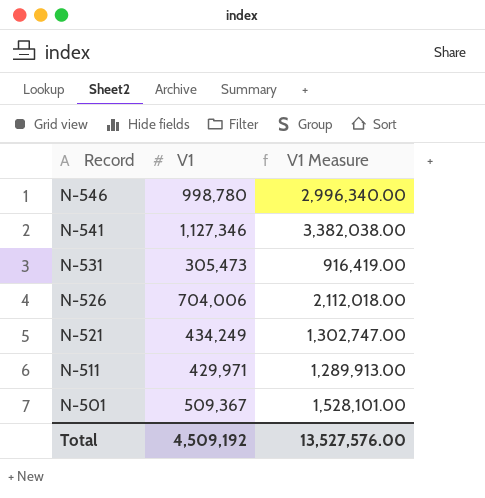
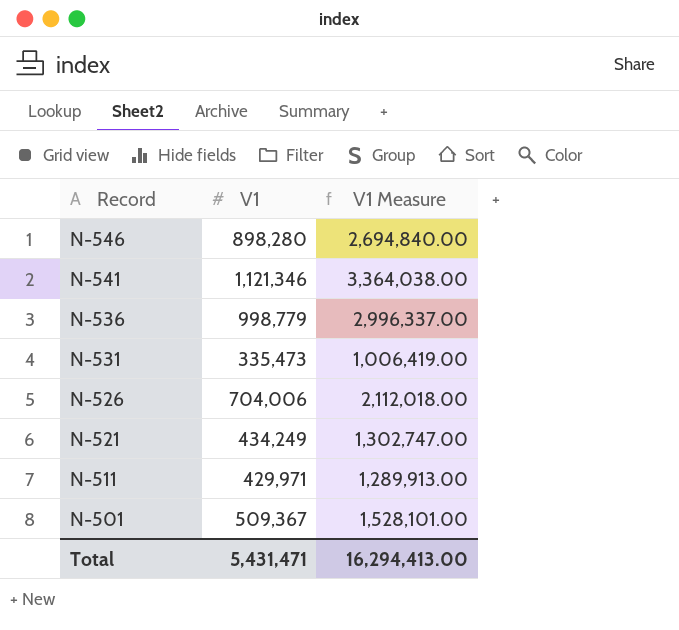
N-546 | V1: 998,780 -> 898,280
N-546 | V1 Measure: 2,996,340.00 -> 2,694,840.00
N-541 | V1: 1,127,346 -> 1,121,346
N-541 | V1 Measure: 3,382,038.00 -> 3,364,038.00
row N-536: none -> 998,779 | 2,996,337.00
N-531 | V1: 305,473 -> 335,473
N-531 | V1 Measure: 916,419.00 -> 1,006,419.00
Total | V1: 4,509,192 -> 5,431,471
Total | V1 Measure: 13,527,576.00 -> 16,294,413.00

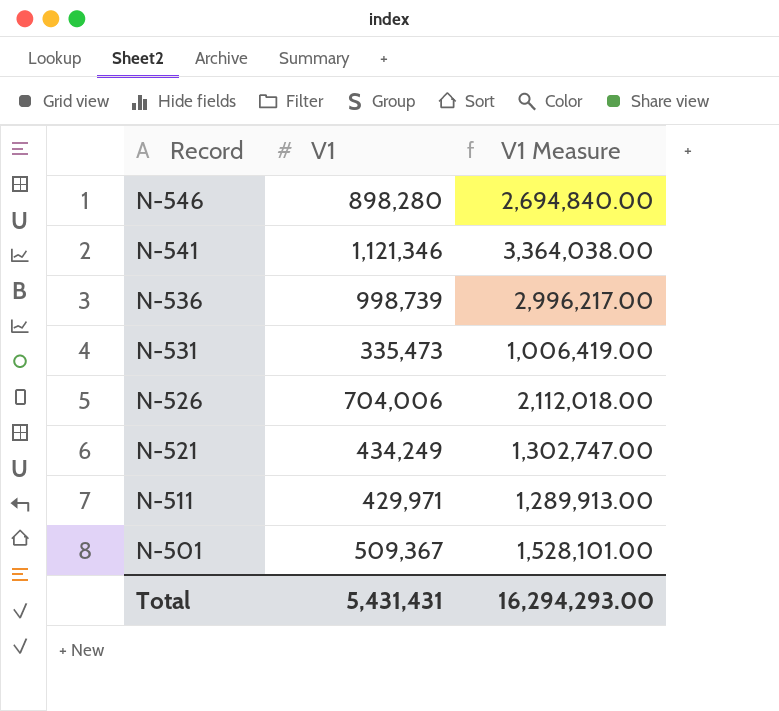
N-536 | V1: 998,779 -> 998,739
N-536 | V1 Measure: 2,996,337.00 -> 2,996,217.00
Total | V1: 5,431,471 -> 5,431,431
Total | V1 Measure: 16,294,413.00 -> 16,294,293.00

